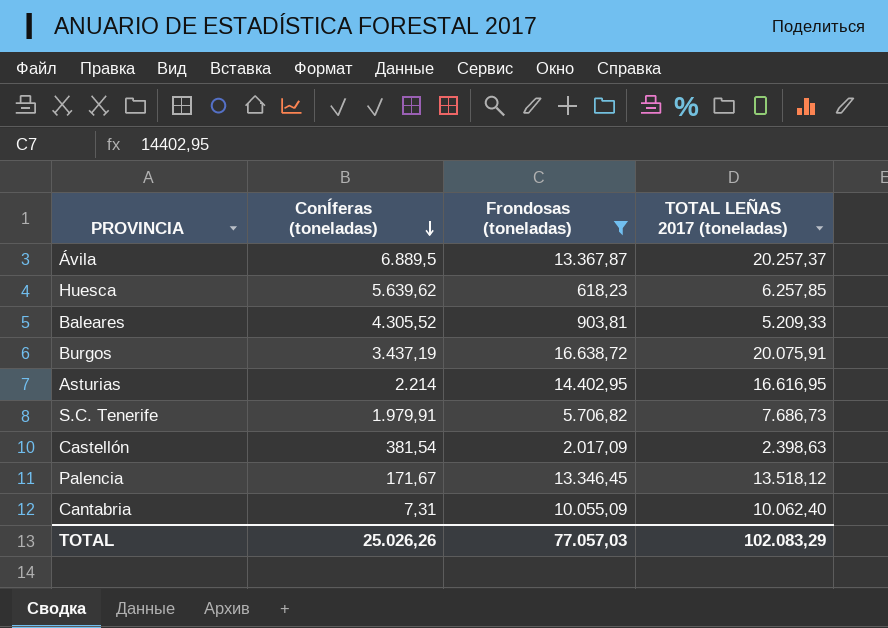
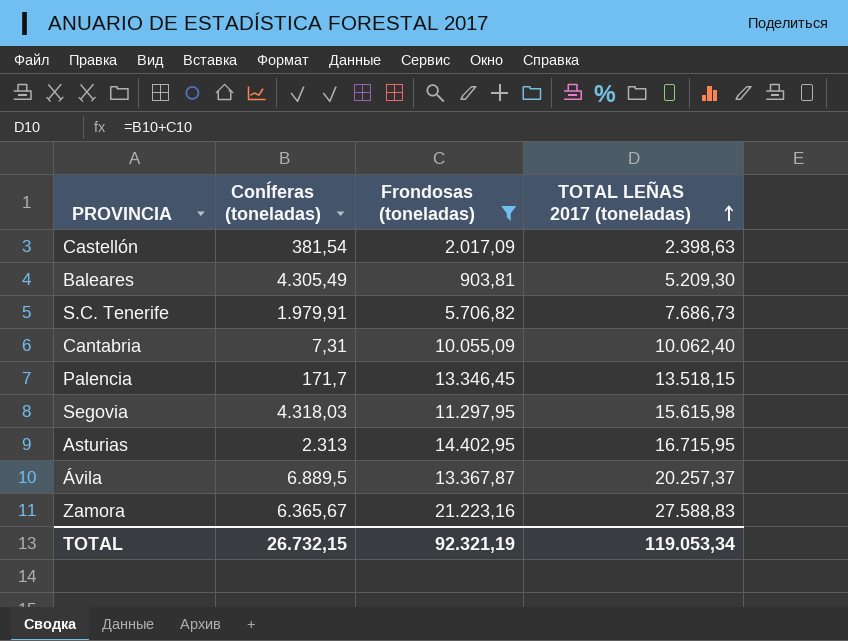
row order: ConÍferas (toneladas) descending -> TOTAL LEÑAS 2017 (toneladas) ascending
row Huesca: 5.639,62 | 618,23 | 6.257,85 -> none
row Burgos: 3.437,19 | 16.638,72 | 20.075,91 -> none
Baleares | ConÍferas (toneladas): 4.305,52 -> 4.305,49
Baleares | TOTAL LEÑAS 2017 (toneladas): 5.209,33 -> 5.209,30
Palencia | ConÍferas (toneladas): 171,67 -> 171,7
Palencia | TOTAL LEÑAS 2017 (toneladas): 13.518,12 -> 13.518,15
row Segovia: none -> 4.318,03 | 11.297,95 | 15.615,98
Asturias | ConÍferas (toneladas): 2.214 -> 2.313
Asturias | TOTAL LEÑAS 2017 (toneladas): 16.616,95 -> 16.715,95
row Zamora: none -> 6.365,67 | 21.223,16 | 27.588,83
TOTAL | ConÍferas (toneladas): 25.026,26 -> 26.732,15
TOTAL | Frondosas (toneladas): 77.057,03 -> 92.321,19
TOTAL | TOTAL LEÑAS 2017 (toneladas): 102.083,29 -> 119.053,34

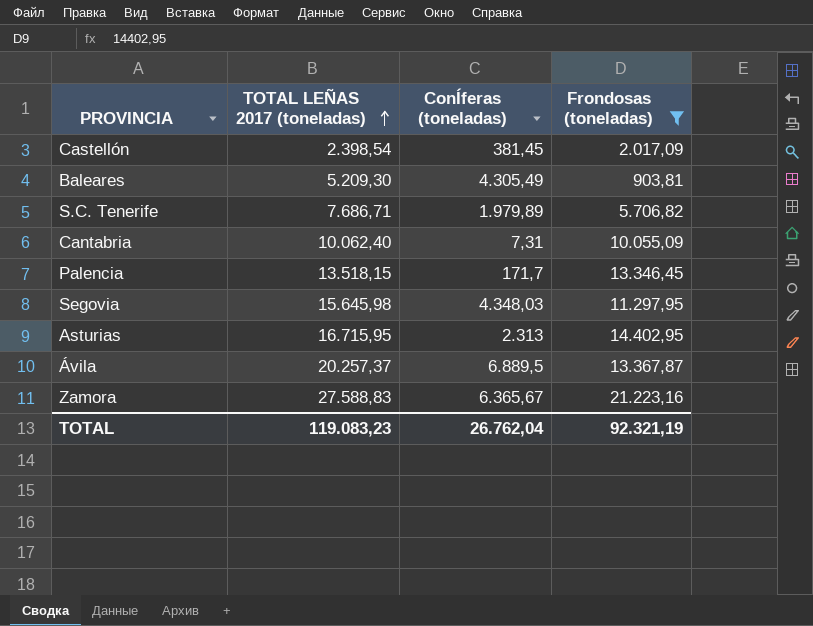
column TOTAL LEÑAS 2017 (toneladas) | position: 4 -> 2
Castellón | TOTAL LEÑAS 2017 (toneladas): 2.398,63 -> 2.398,54
Castellón | ConÍferas (toneladas): 381,54 -> 381,45
S.C. Tenerife | TOTAL LEÑAS 2017 (toneladas): 7.686,73 -> 7.686,71
S.C. Tenerife | ConÍferas (toneladas): 1.979,91 -> 1.979,89
Segovia | TOTAL LEÑAS 2017 (toneladas): 15.615,98 -> 15.645,98
Segovia | ConÍferas (toneladas): 4.318,03 -> 4.348,03
TOTAL | TOTAL LEÑAS 2017 (toneladas): 119.053,34 -> 119.083,23
TOTAL | ConÍferas (toneladas): 26.732,15 -> 26.762,04

